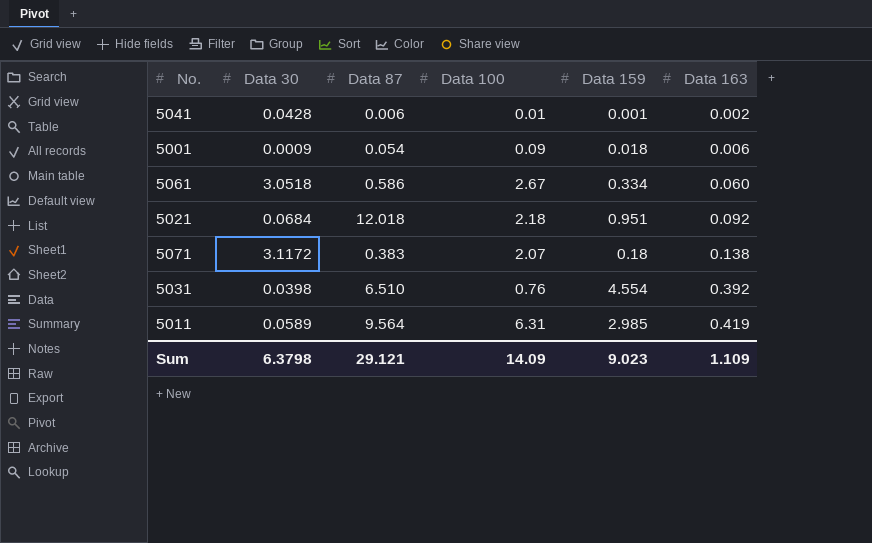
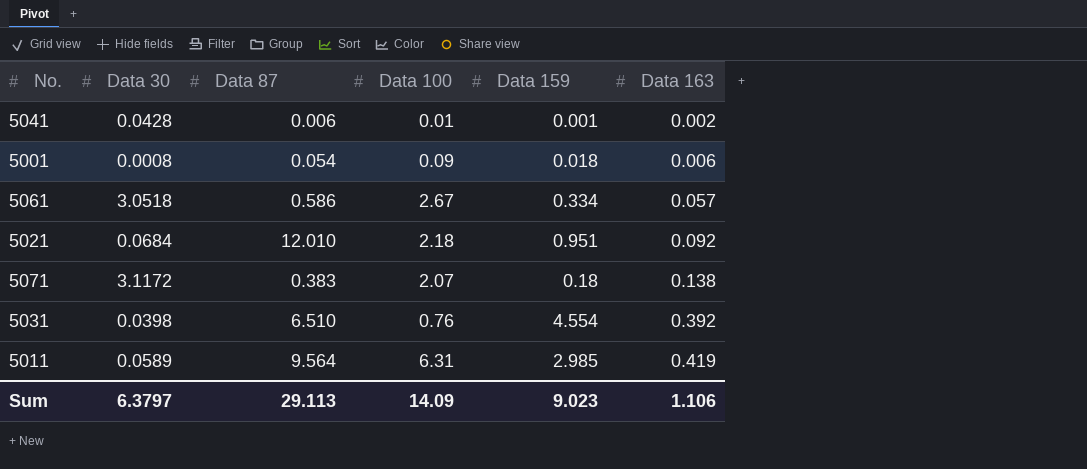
5001 | Data 30: 0.0009 -> 0.0008
5061 | Data 163: 0.060 -> 0.057
5021 | Data 87: 12.018 -> 12.010
Sum | Data 30: 6.3798 -> 6.3797
Sum | Data 87: 29.121 -> 29.113
Sum | Data 163: 1.109 -> 1.106

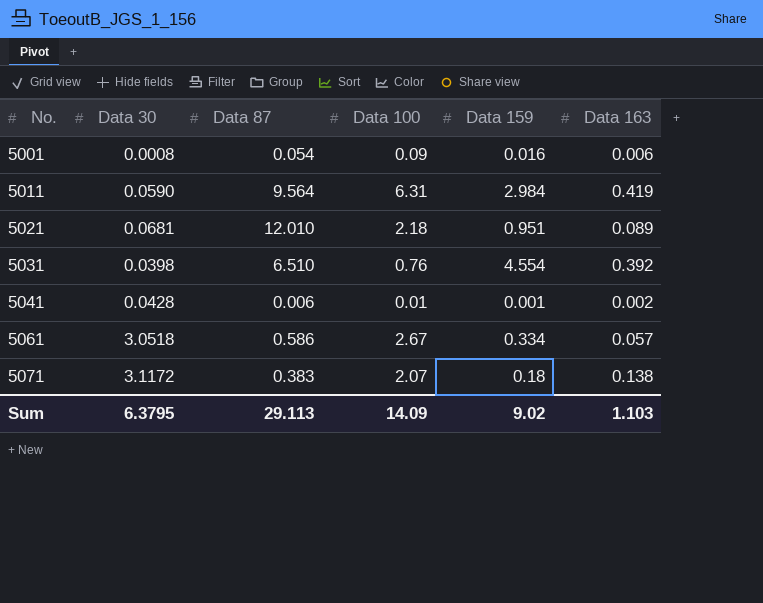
row order: Data 163 ascending -> No. ascending
5001 | Data 159: 0.018 -> 0.016
5011 | Data 30: 0.0589 -> 0.0590
5011 | Data 159: 2.985 -> 2.984
5021 | Data 30: 0.0684 -> 0.0681
5021 | Data 163: 0.092 -> 0.089
Sum | Data 30: 6.3797 -> 6.3795
Sum | Data 159: 9.023 -> 9.02
Sum | Data 163: 1.106 -> 1.103

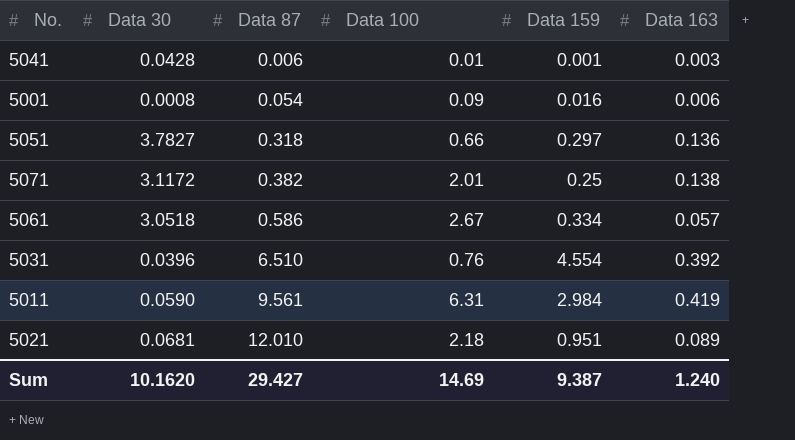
row order: No. ascending -> Data 87 ascending
5041 | Data 163: 0.002 -> 0.003
row 5051: none -> 3.7827 | 0.318 | 0.66 | 0.297 | 0.136
5071 | Data 87: 0.383 -> 0.382
5071 | Data 100: 2.07 -> 2.01
5071 | Data 159: 0.18 -> 0.25
5031 | Data 30: 0.0398 -> 0.0396
5011 | Data 87: 9.564 -> 9.561
Sum | Data 30: 6.3795 -> 10.1620
Sum | Data 87: 29.113 -> 29.427
Sum | Data 100: 14.09 -> 14.69
Sum | Data 159: 9.02 -> 9.387
Sum | Data 163: 1.103 -> 1.240

